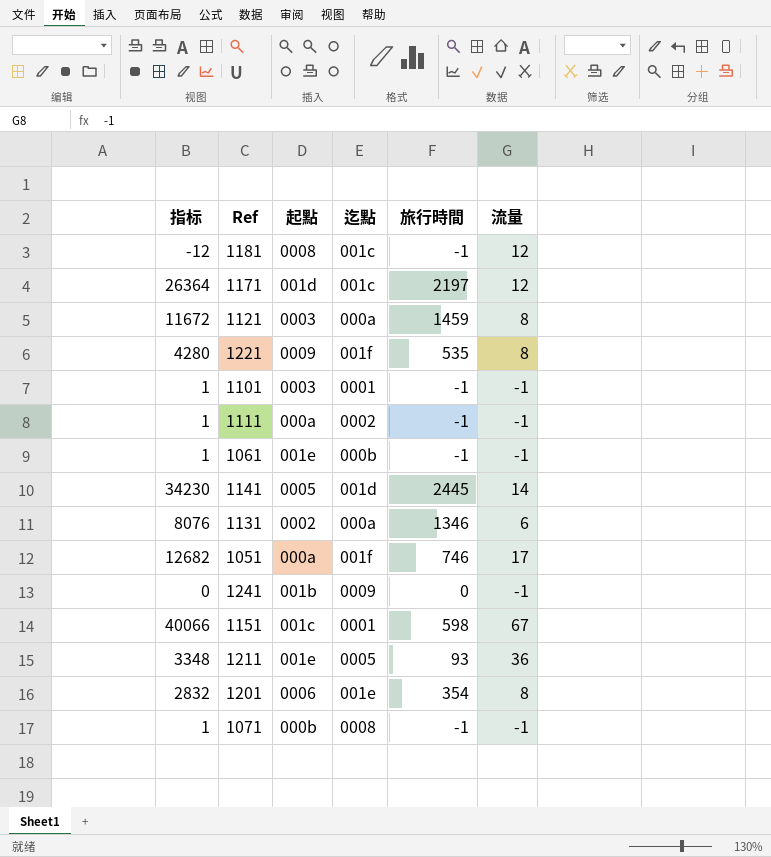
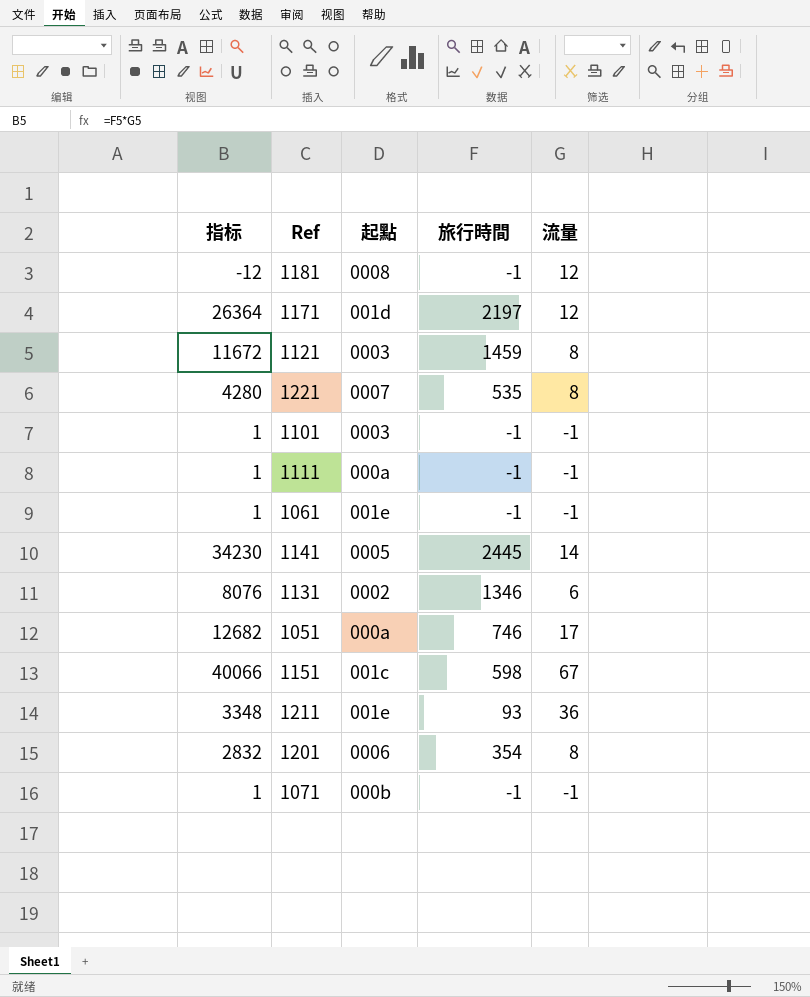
column 迄點 | position: 4 -> none
row 1241: 0 | 001b | 0009 | 0 | -1 -> none
1221 | 起點: 0009 -> 0007

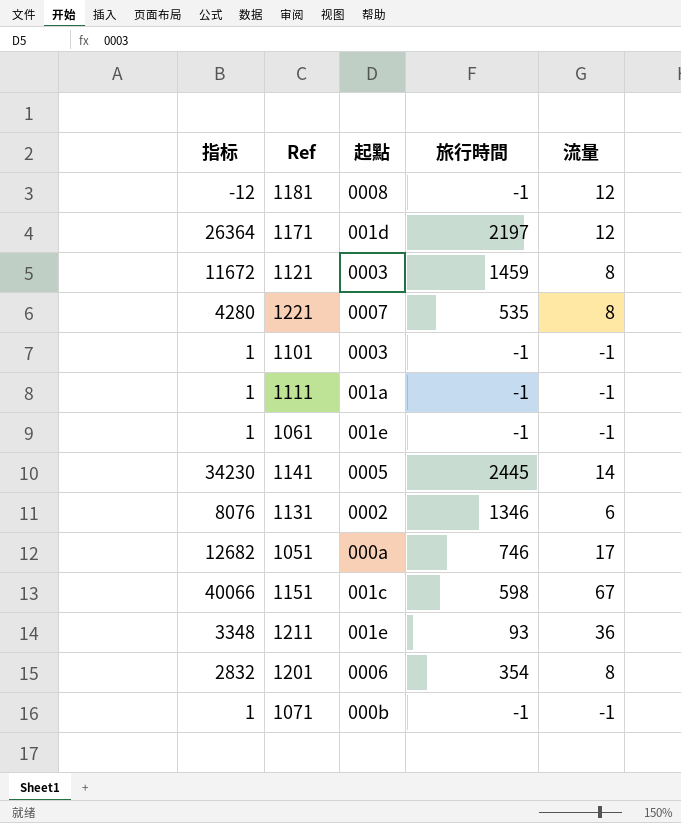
1111 | 起點: 000a -> 001a

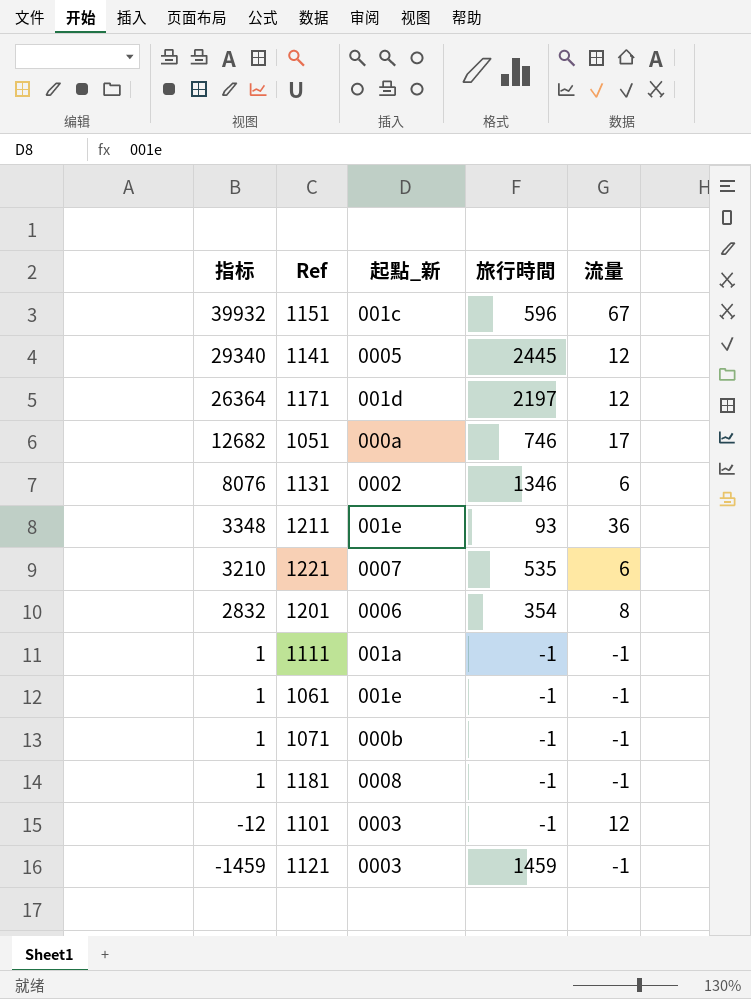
row order: none -> 指标 descending
column name: 起點 -> 起點_新
1151 | 指标: 40066 -> 39932
1151 | 旅行時間: 598 -> 596
1141 | 指标: 34230 -> 29340
1141 | 流量: 14 -> 12
1221 | 指标: 4280 -> 3210
1221 | 流量: 8 -> 6
1181 | 指标: -12 -> 1
1181 | 流量: 12 -> -1
1101 | 指标: 1 -> -12
1101 | 流量: -1 -> 12
1121 | 指标: 11672 -> -1459
1121 | 流量: 8 -> -1

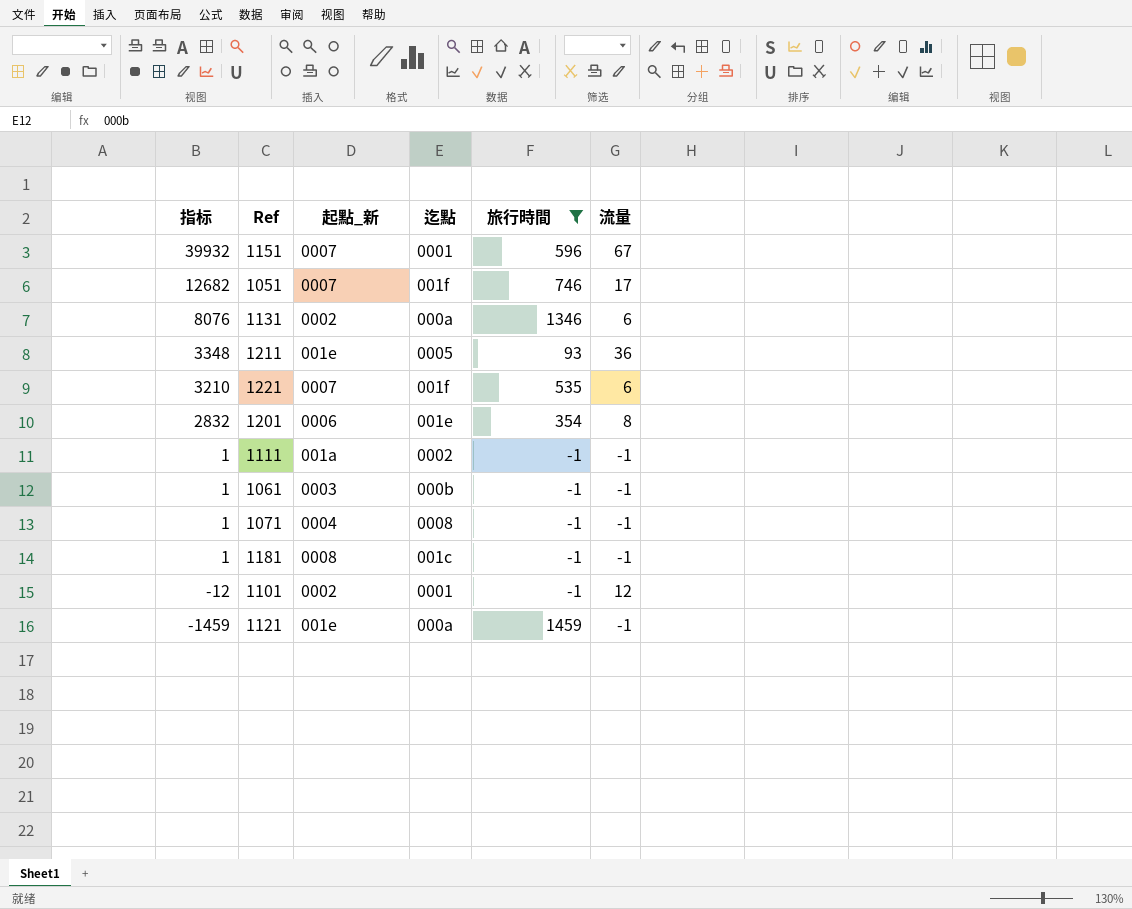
filter: none -> 旅行時間 <= 1459
column 迄點 | position: none -> 4
1151 | 起點_新: 001c -> 0007
1051 | 起點_新: 000a -> 0007
1061 | 起點_新: 001e -> 0003
1071 | 起點_新: 000b -> 0004
1101 | 起點_新: 0003 -> 0002
1121 | 起點_新: 0003 -> 001e

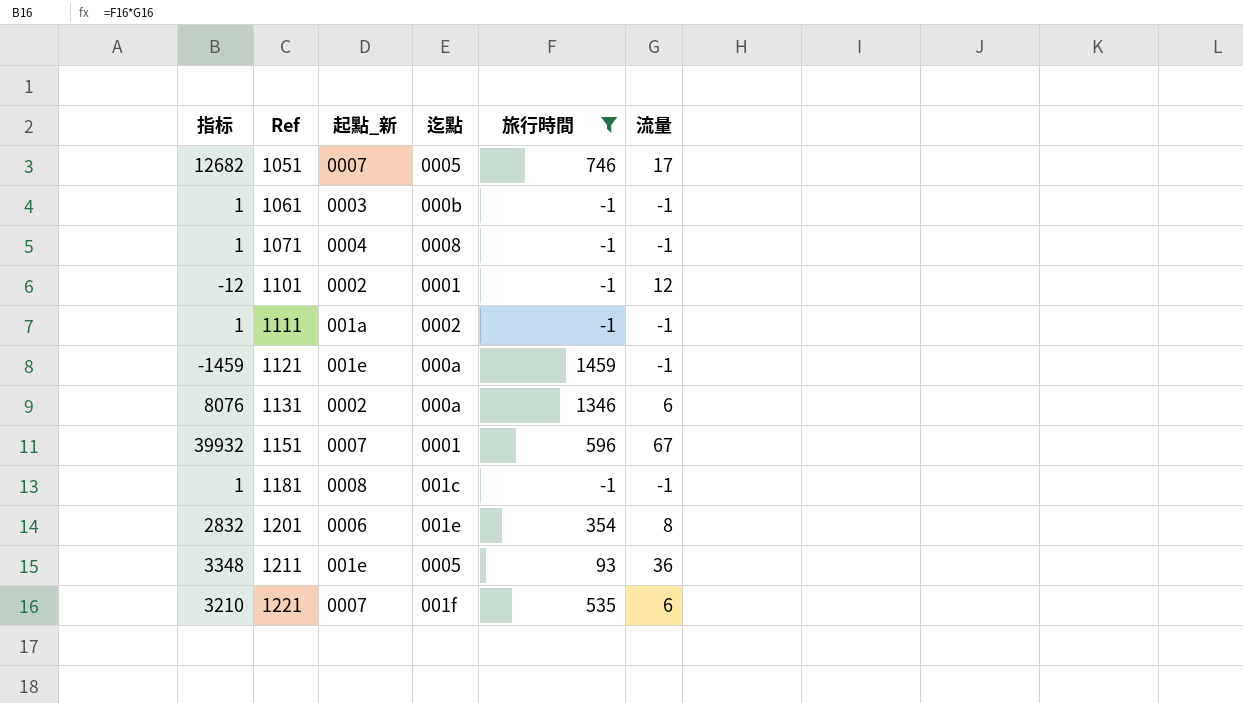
row order: 指标 descending -> Ref ascending
1051 | 迄點: 001f -> 0005

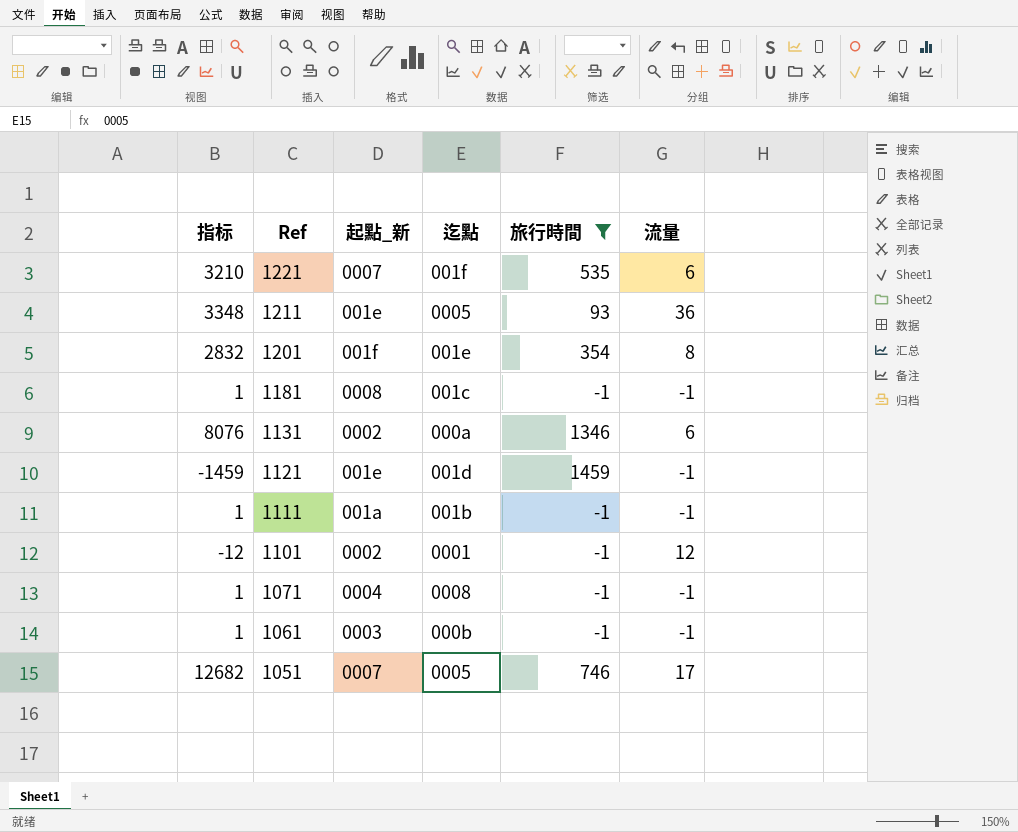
row order: Ref ascending -> Ref descending
row 1151: 39932 | 0007 | 0001 | 596 | 67 -> none
1201 | 起點_新: 0006 -> 001f
1121 | 迄點: 000a -> 001d
1111 | 迄點: 0002 -> 001b

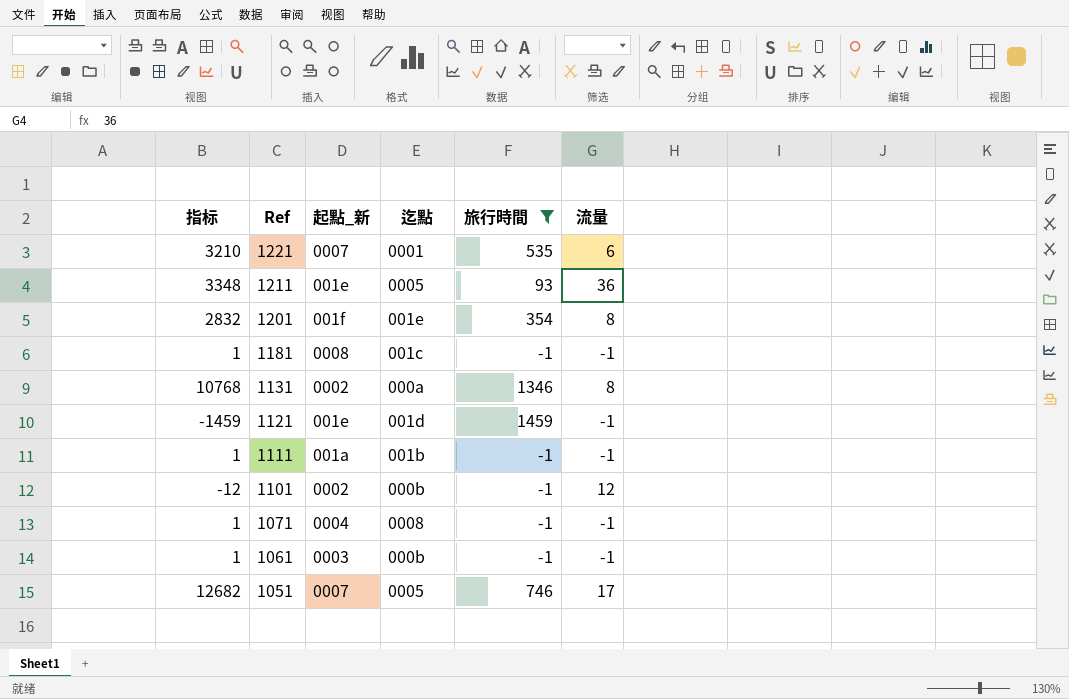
1221 | 迄點: 001f -> 0001
1131 | 指标: 8076 -> 10768
1131 | 流量: 6 -> 8
1101 | 迄點: 0001 -> 000b

